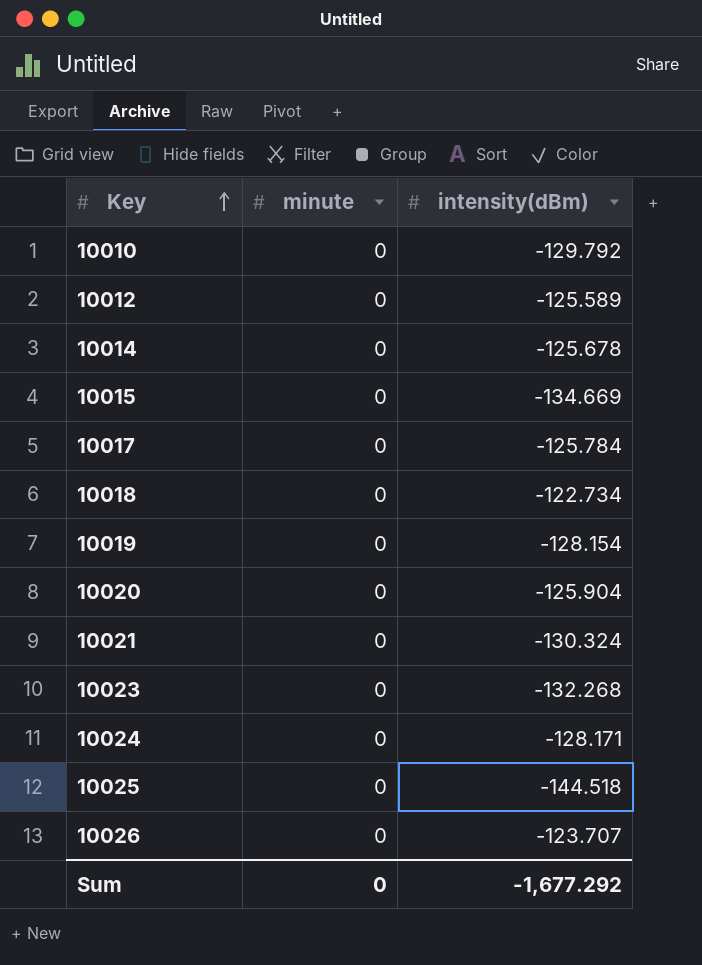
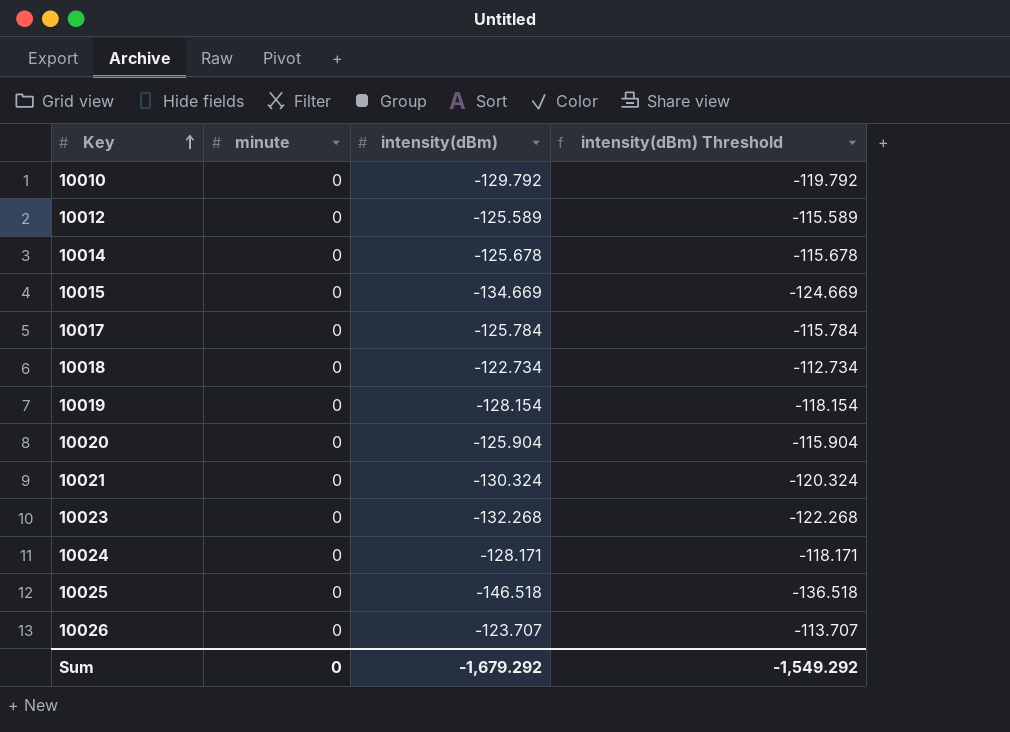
column intensity(dBm) Threshold | formula: none -> [intensity(dBm)] + 10
10025 | intensity(dBm): -144.518 -> -146.518
Sum | intensity(dBm): -1,677.292 -> -1,679.292

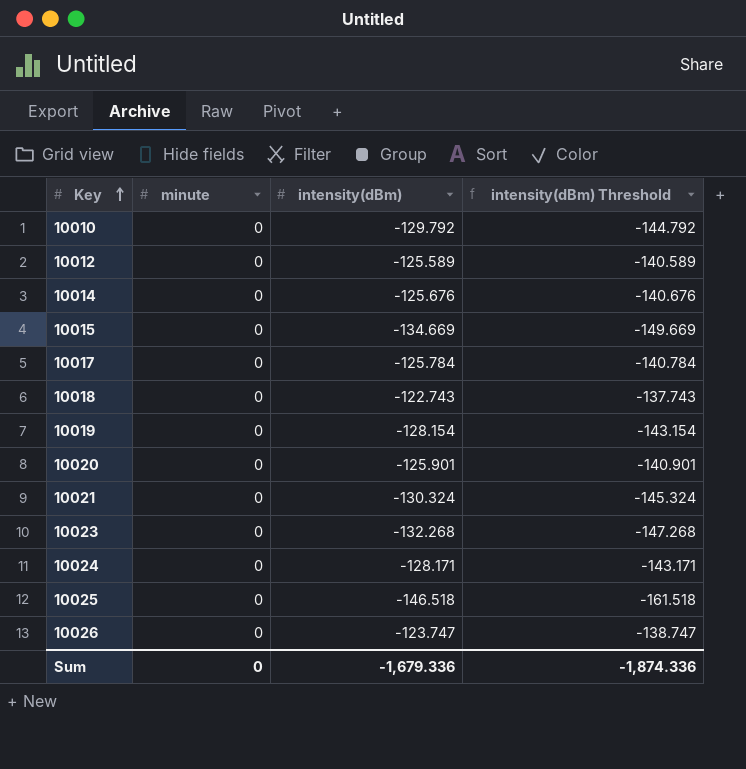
column intensity(dBm) Threshold | formula: [intensity(dBm)] + 10 -> [intensity(dBm)] - 15
10014 | intensity(dBm): -125.678 -> -125.676
10018 | intensity(dBm): -122.734 -> -122.743
10020 | intensity(dBm): -125.904 -> -125.901
10026 | intensity(dBm): -123.707 -> -123.747
Sum | intensity(dBm): -1,679.292 -> -1,679.336
Sum | intensity(dBm) Threshold: -1,549.292 -> -1,874.336

